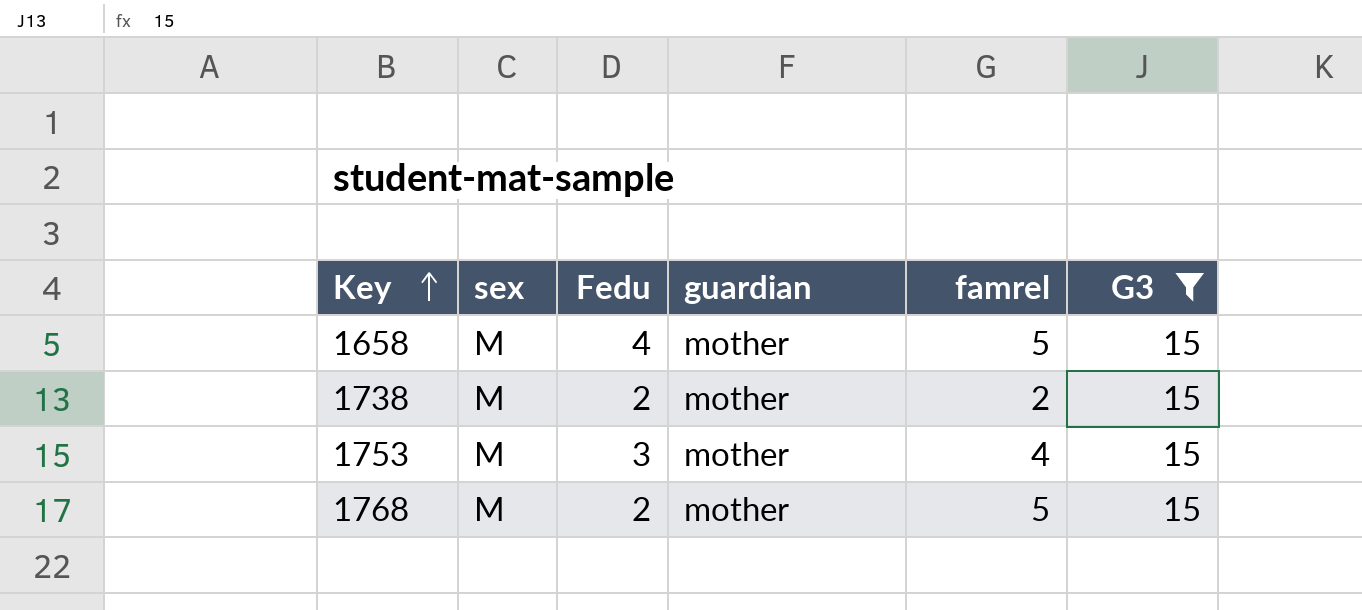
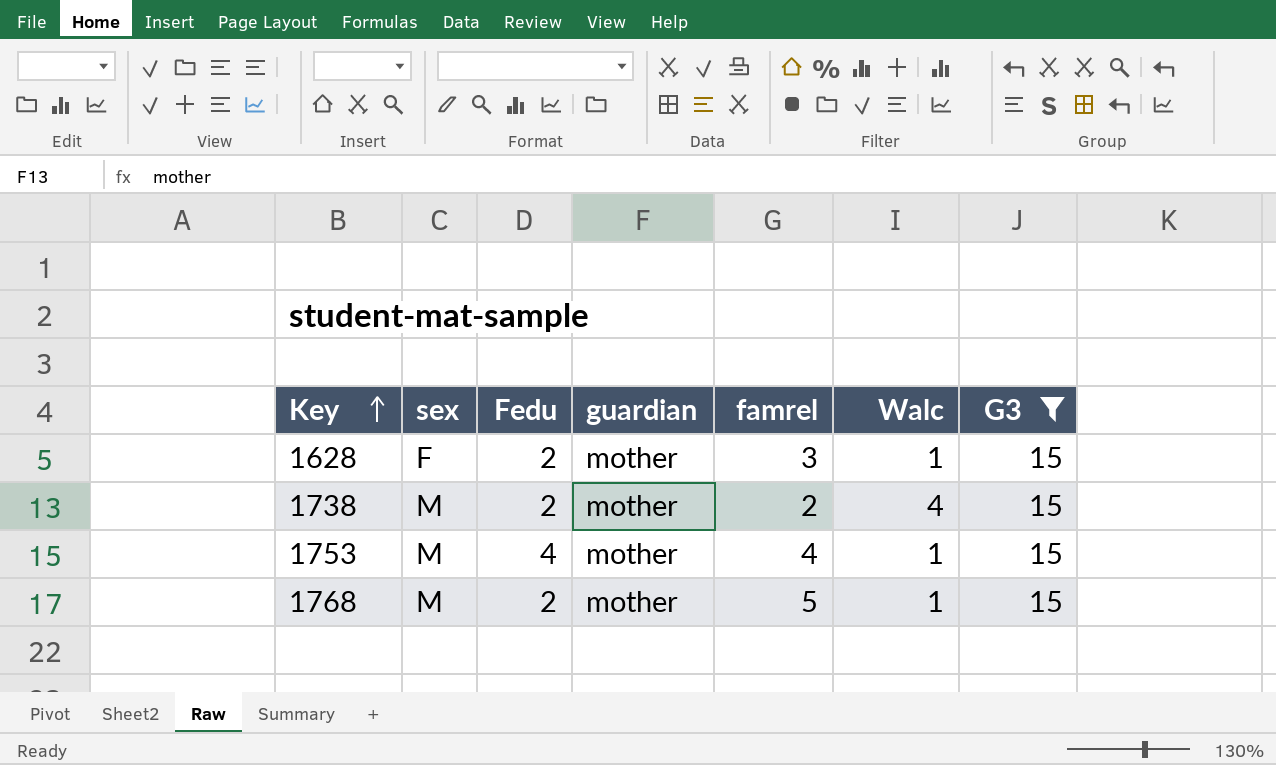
column Walc | position: none -> 6
row 1658: M | 4 | mother | 5 | 15 -> none
row 1628: none -> F | 2 | mother | 3 | 1 | 15
1753 | Fedu: 3 -> 4

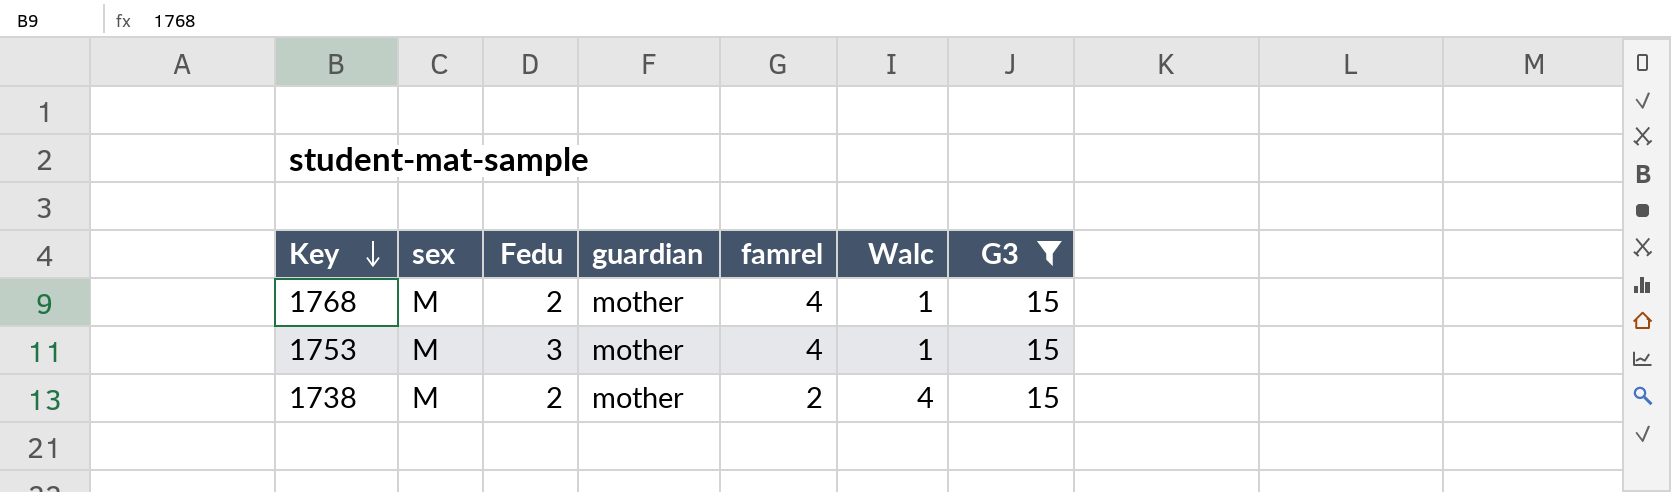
row order: Key ascending -> Key descending
row 1628: F | 2 | mother | 3 | 1 | 15 -> none
1768 | famrel: 5 -> 4
1753 | Fedu: 4 -> 3

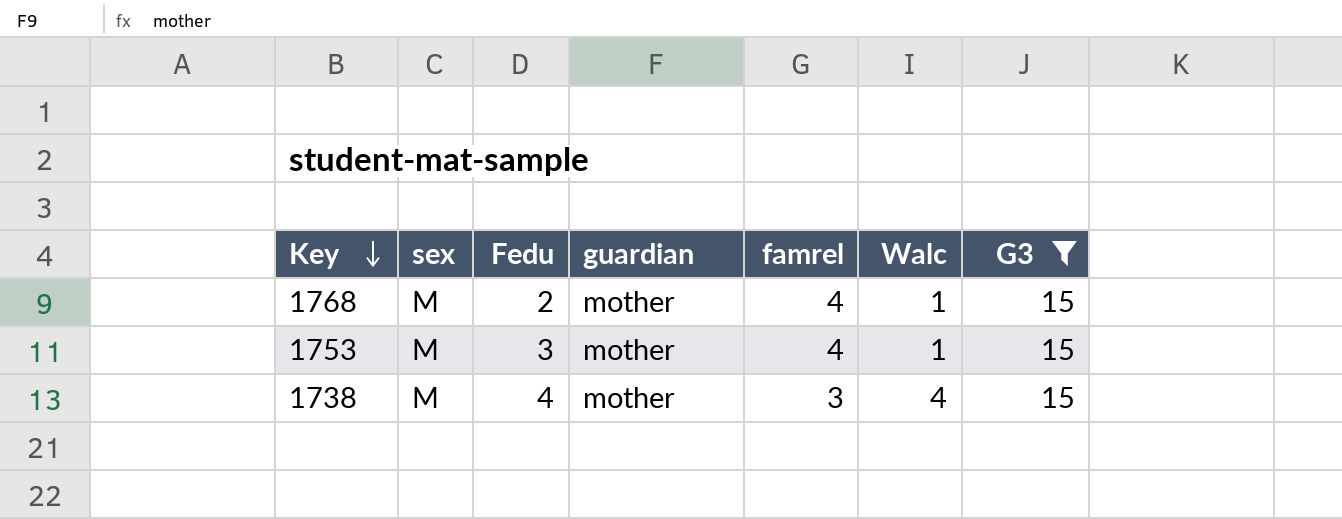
1738 | Fedu: 2 -> 4
1738 | famrel: 2 -> 3

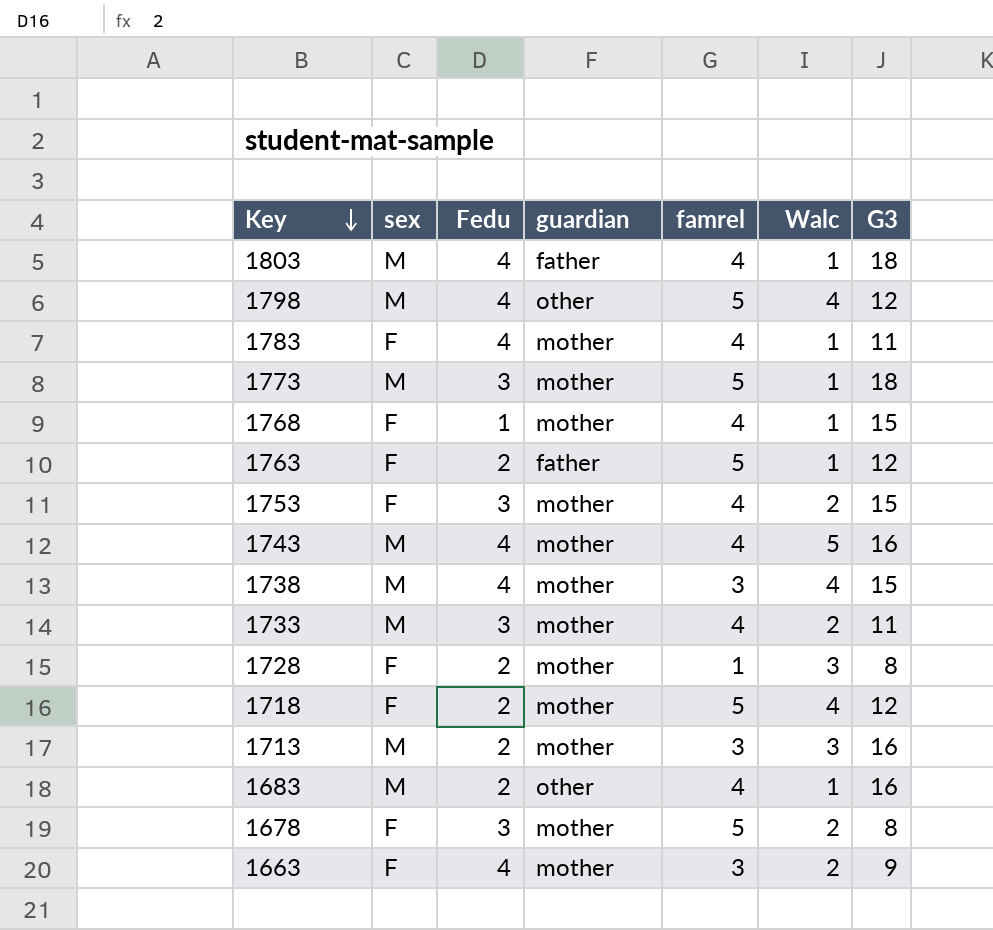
filter: G3 = 15 -> none
1768 | sex: M -> F
1768 | Fedu: 2 -> 1
1753 | sex: M -> F
1753 | Walc: 1 -> 2

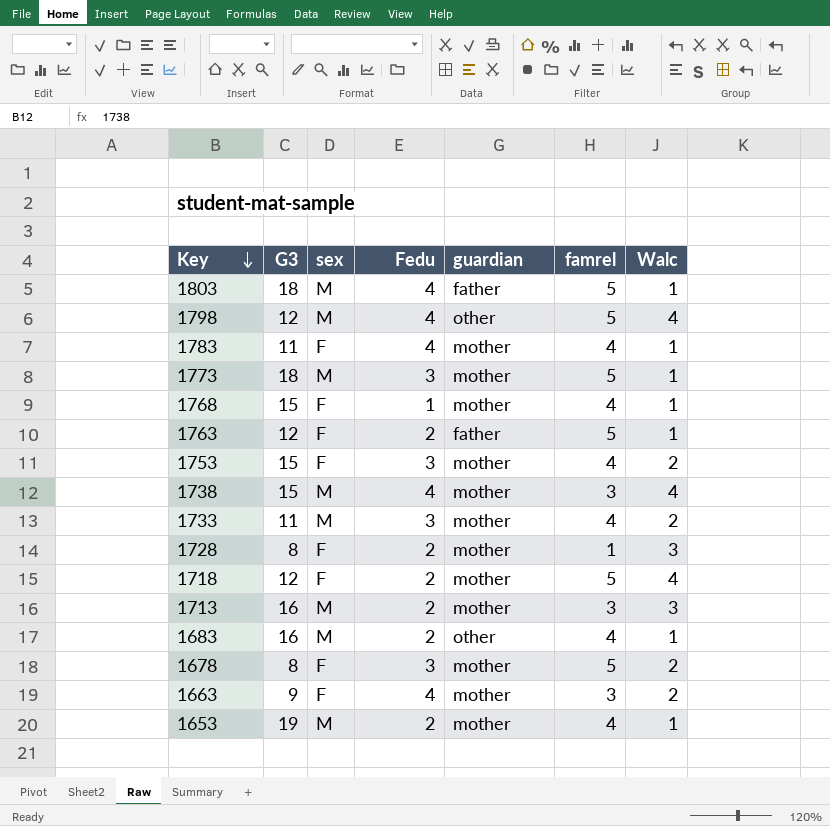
column G3 | position: 7 -> 2
row 1743: M | 4 | mother | 4 | 5 | 16 -> none
1803 | famrel: 4 -> 5
row 1653: none -> 19 | M | 2 | mother | 4 | 1

